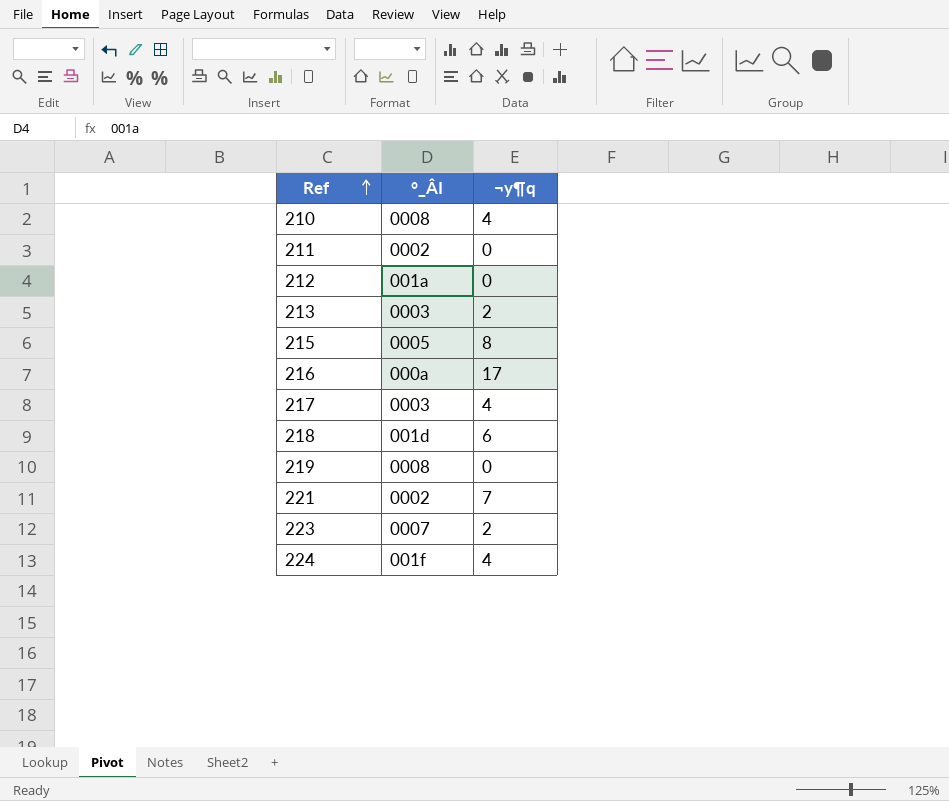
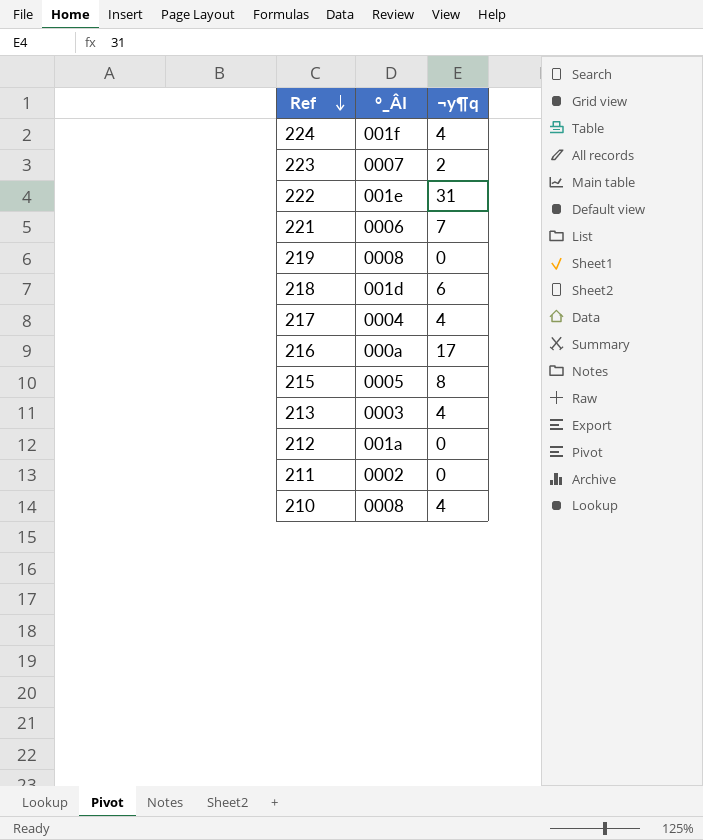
row order: Ref ascending -> Ref descending
row 222: none -> 001e | 31
221 | °_ÂI: 0002 -> 0006
217 | °_ÂI: 0003 -> 0004
213 | ¬y¶q: 2 -> 4

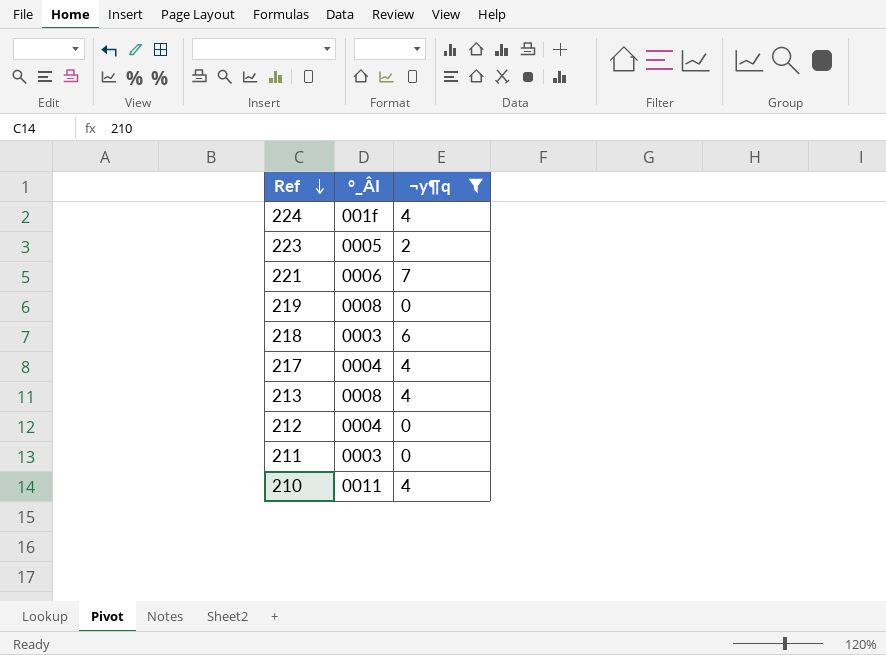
filter: none -> ¬y¶q <= 7
223 | °_ÂI: 0007 -> 0005
218 | °_ÂI: 001d -> 0003
213 | °_ÂI: 0003 -> 0008
212 | °_ÂI: 001a -> 0004
211 | °_ÂI: 0002 -> 0003
210 | °_ÂI: 0008 -> 0011

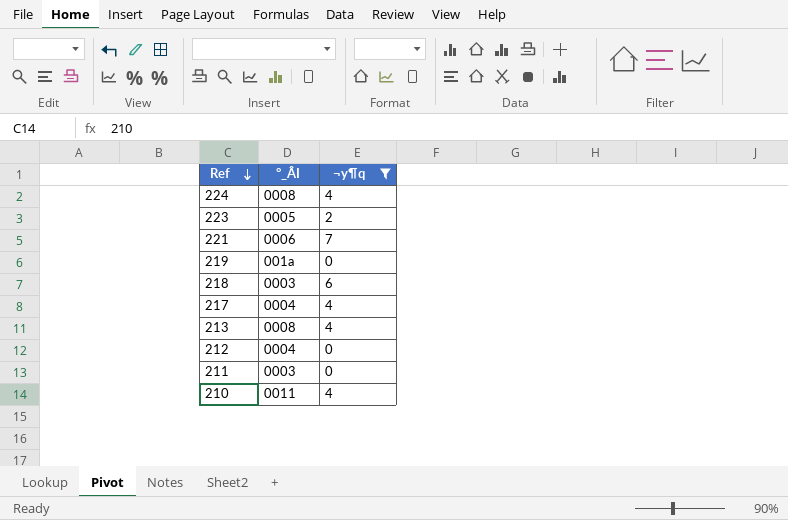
224 | °_ÂI: 001f -> 0008
219 | °_ÂI: 0008 -> 001a

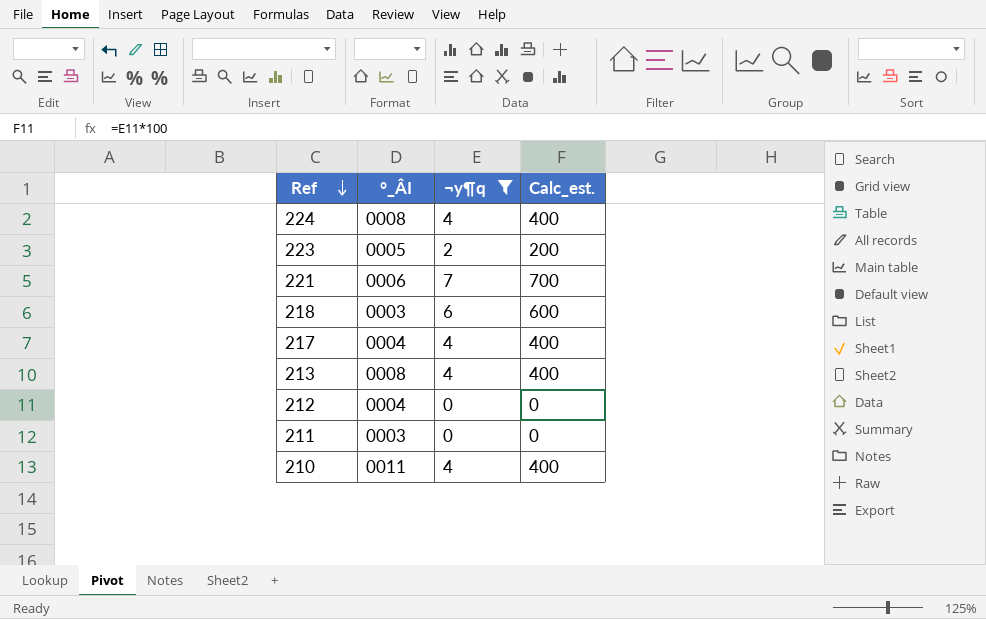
column Calc_est. | formula: none -> [¬y¶q] * 100
row 219: 001a | 0 -> none

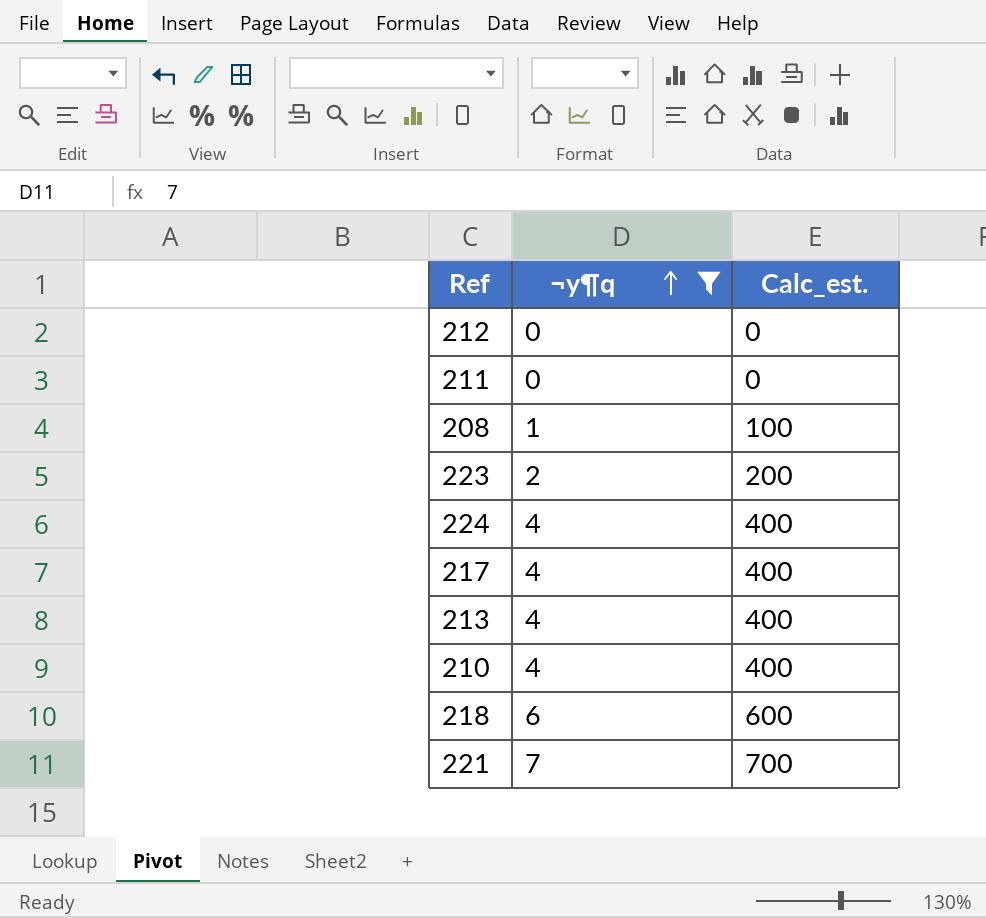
row order: Ref descending -> ¬y¶q ascending
column °_ÂI | position: 2 -> none
row 208: none -> 1 | 100

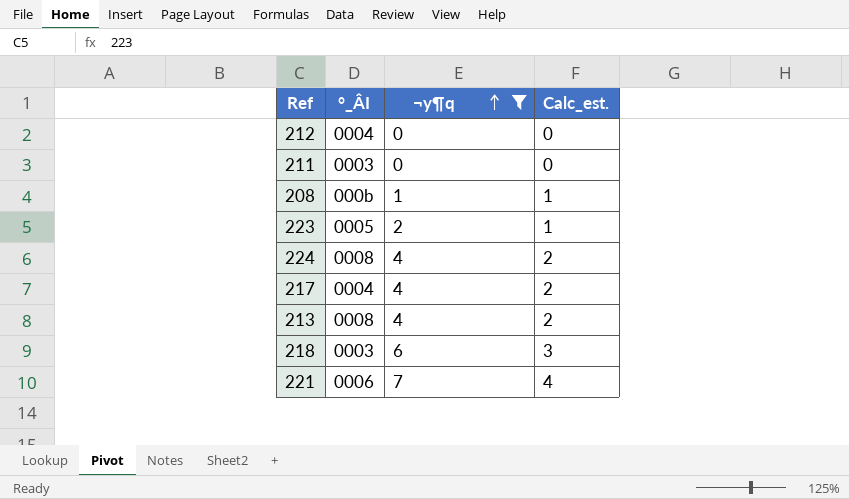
column °_ÂI | position: none -> 2
column Calc_est. | formula: [¬y¶q] * 100 -> [¬y¶q] * 0.5
row 210: 4 | 400 -> none

